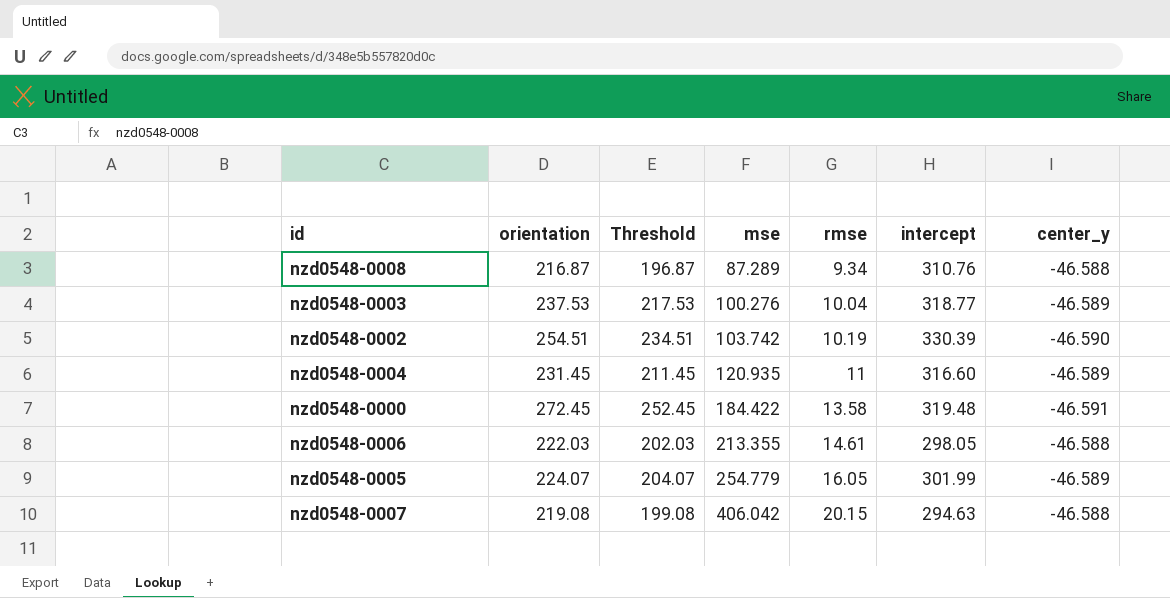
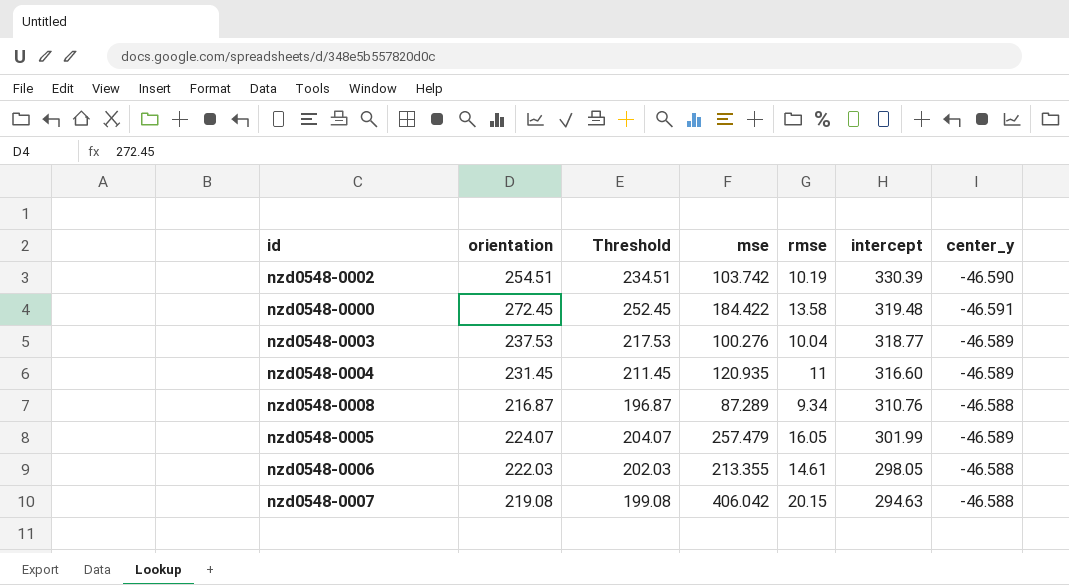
row order: mse ascending -> intercept descending
nzd0548-0005 | mse: 254.779 -> 257.479

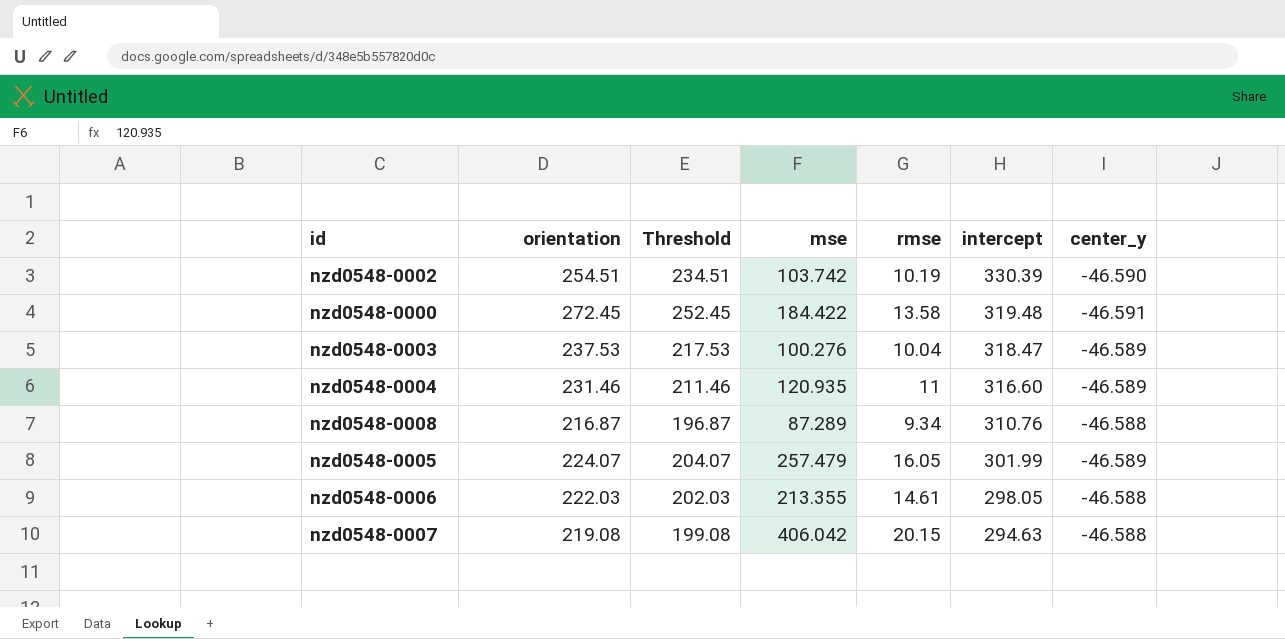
nzd0548-0003 | intercept: 318.77 -> 318.47
nzd0548-0004 | orientation: 231.45 -> 231.46
nzd0548-0004 | Threshold: 211.45 -> 211.46

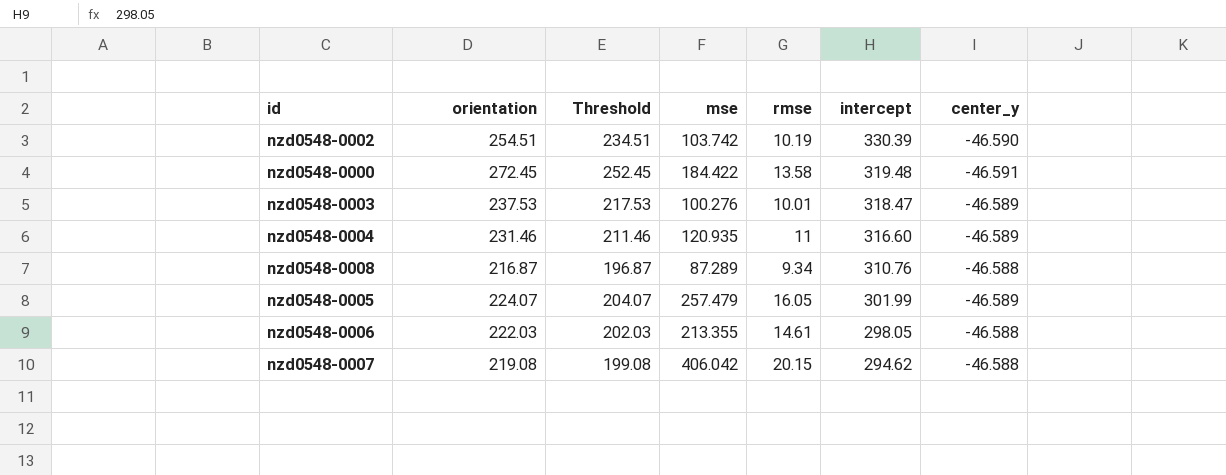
nzd0548-0003 | rmse: 10.04 -> 10.01
nzd0548-0007 | intercept: 294.63 -> 294.62

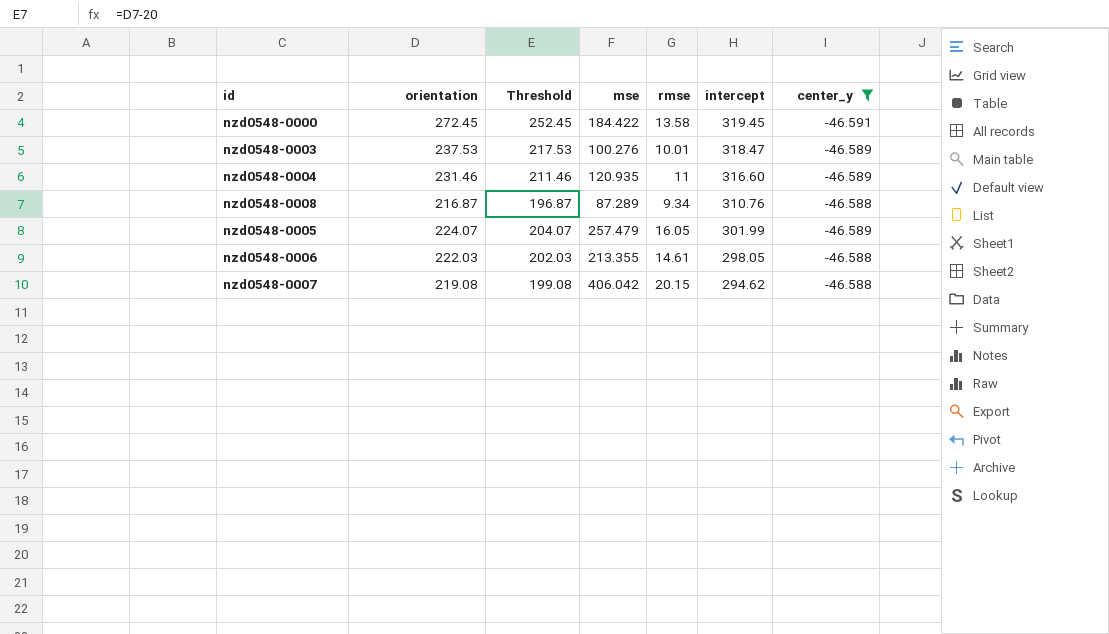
filter: none -> center_y != -46.590
nzd0548-0000 | intercept: 319.48 -> 319.45

